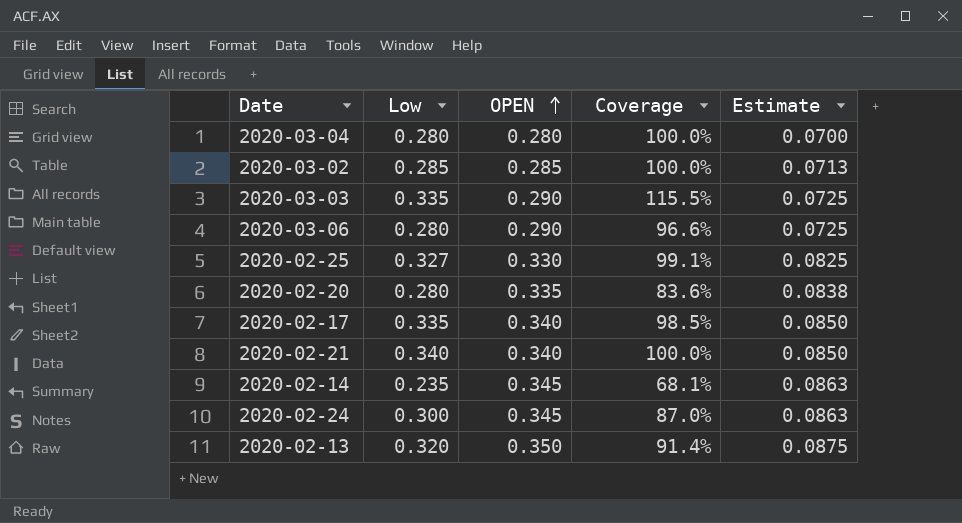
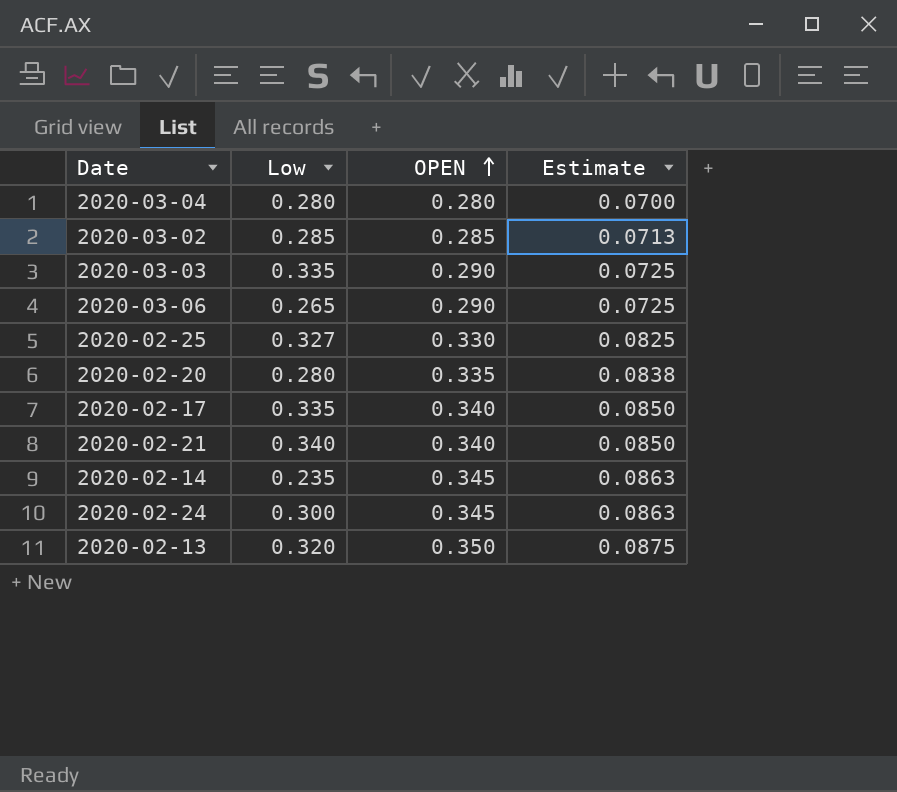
column Coverage | formula: [Low] / [OPEN] -> none
2020-03-06 | Low: 0.280 -> 0.265

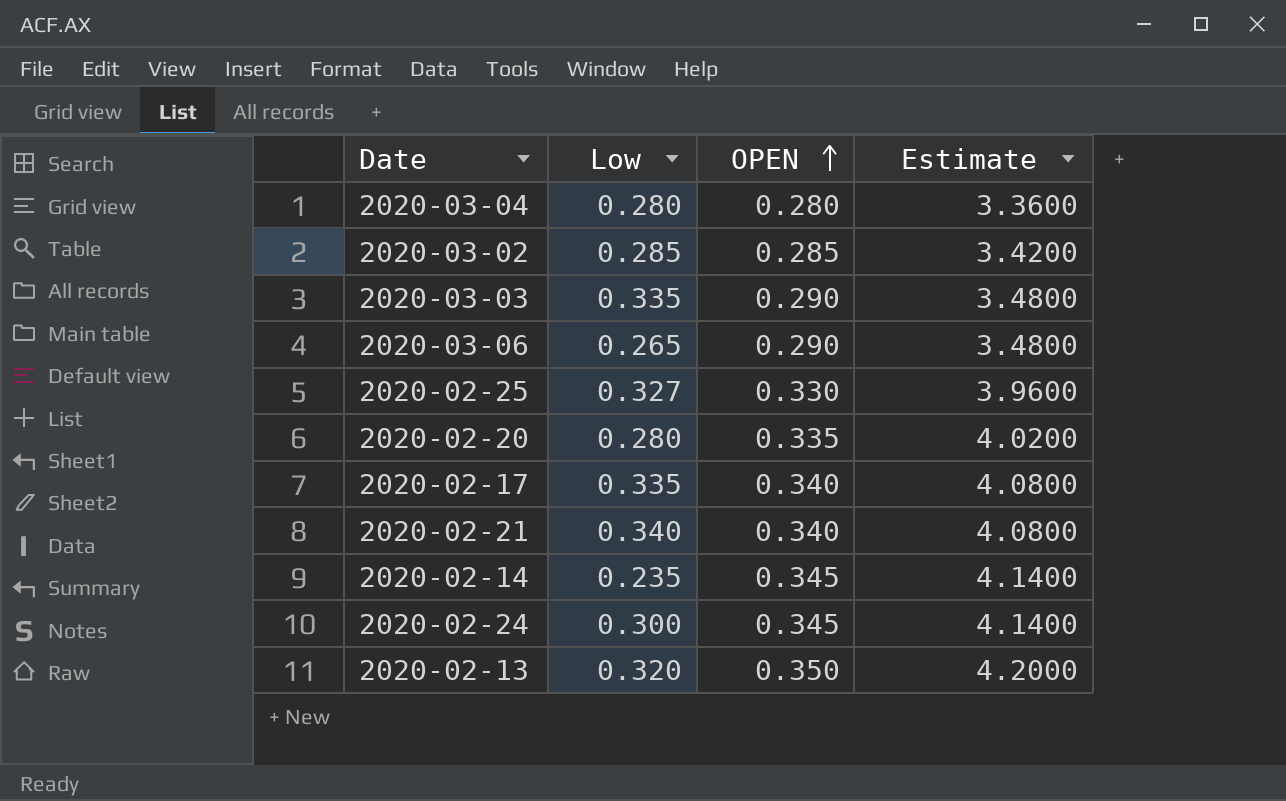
column Estimate | formula: [OPEN] * 0.25 -> [OPEN] * 12

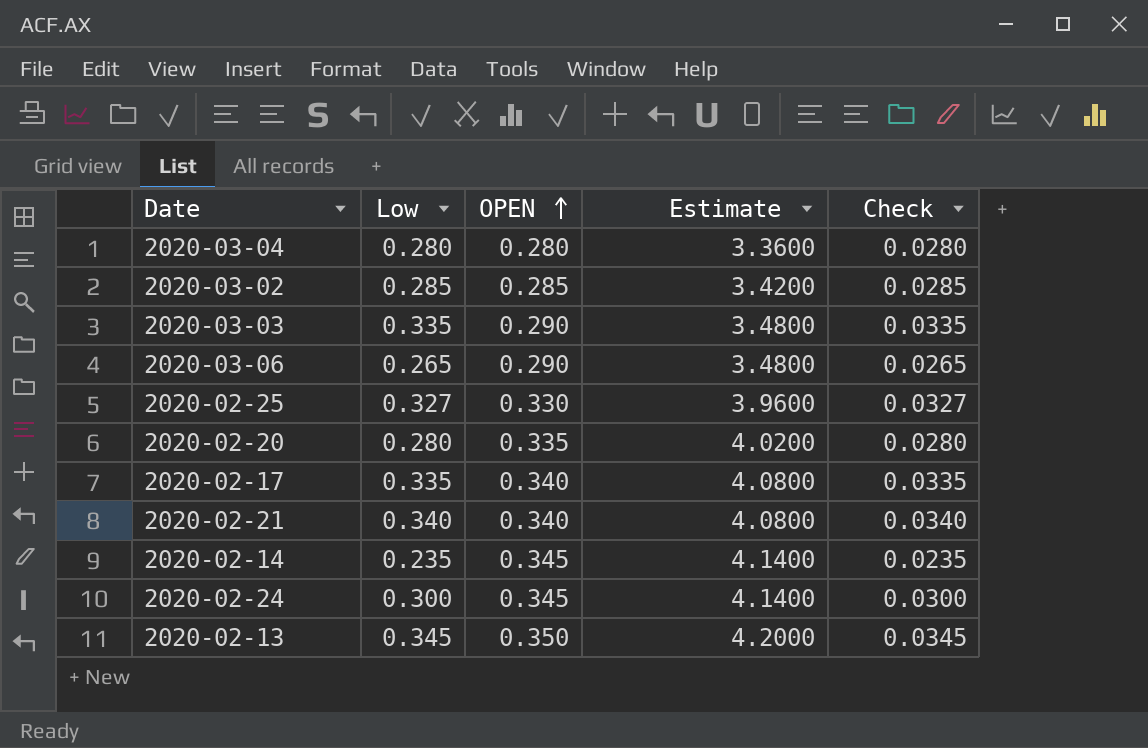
column Check | formula: none -> [Low] * 0.1
2020-02-13 | Low: 0.320 -> 0.345

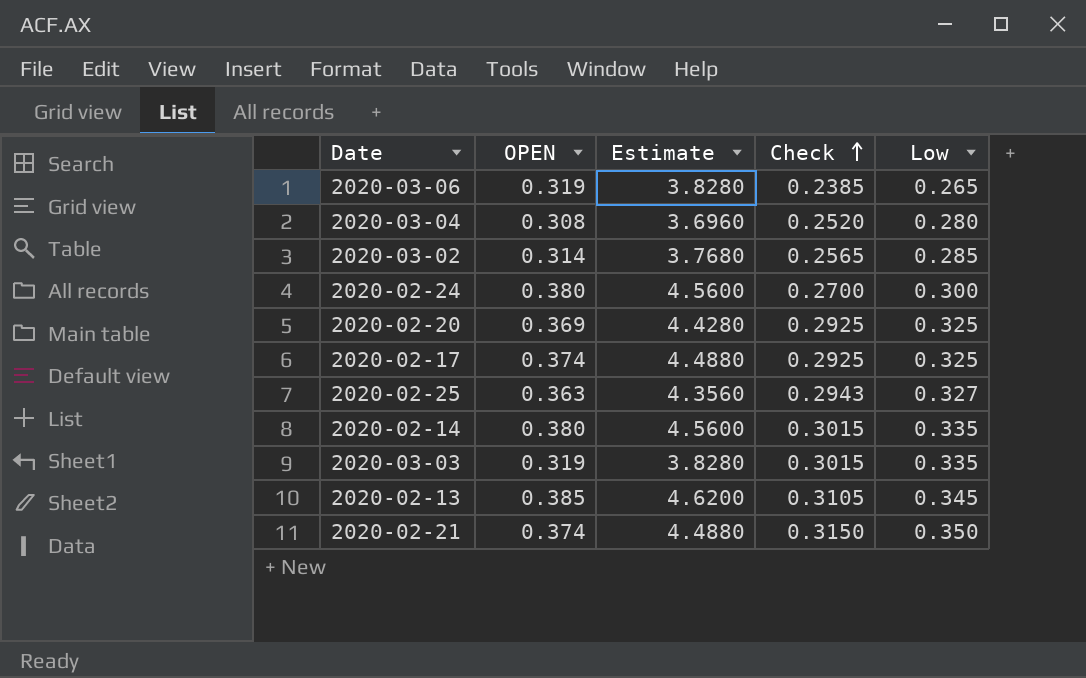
row order: OPEN ascending -> Check ascending
column Check | formula: [Low] * 0.1 -> [Low] * 0.9
column Low | position: 2 -> 5
2020-03-06 | OPEN: 0.290 -> 0.319
2020-03-06 | Estimate: 3.4800 -> 3.8280
2020-03-04 | OPEN: 0.280 -> 0.308
2020-03-04 | Estimate: 3.3600 -> 3.6960
2020-03-02 | OPEN: 0.285 -> 0.314
2020-03-02 | Estimate: 3.4200 -> 3.7680
2020-02-24 | OPEN: 0.345 -> 0.380
2020-02-24 | Estimate: 4.1400 -> 4.5600
2020-02-20 | OPEN: 0.335 -> 0.369
2020-02-20 | Estimate: 4.0200 -> 4.4280
2020-02-20 | Low: 0.280 -> 0.325
2020-02-17 | OPEN: 0.340 -> 0.374
2020-02-17 | Estimate: 4.0800 -> 4.4880
2020-02-17 | Low: 0.335 -> 0.325
2020-02-25 | OPEN: 0.330 -> 0.363
2020-02-25 | Estimate: 3.9600 -> 4.3560
2020-02-14 | OPEN: 0.345 -> 0.380
2020-02-14 | Estimate: 4.1400 -> 4.5600
2020-02-14 | Low: 0.235 -> 0.335
2020-03-03 | OPEN: 0.290 -> 0.319
2020-03-03 | Estimate: 3.4800 -> 3.8280
2020-02-13 | OPEN: 0.350 -> 0.385
2020-02-13 | Estimate: 4.2000 -> 4.6200
2020-02-21 | OPEN: 0.340 -> 0.374
2020-02-21 | Estimate: 4.0800 -> 4.4880
2020-02-21 | Low: 0.340 -> 0.350

